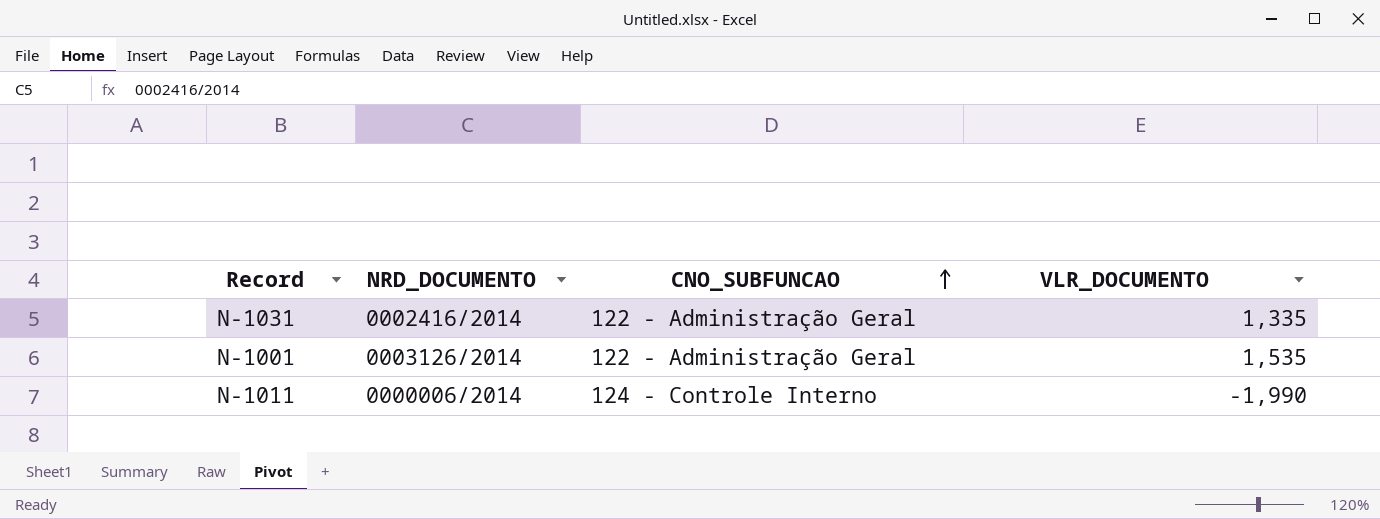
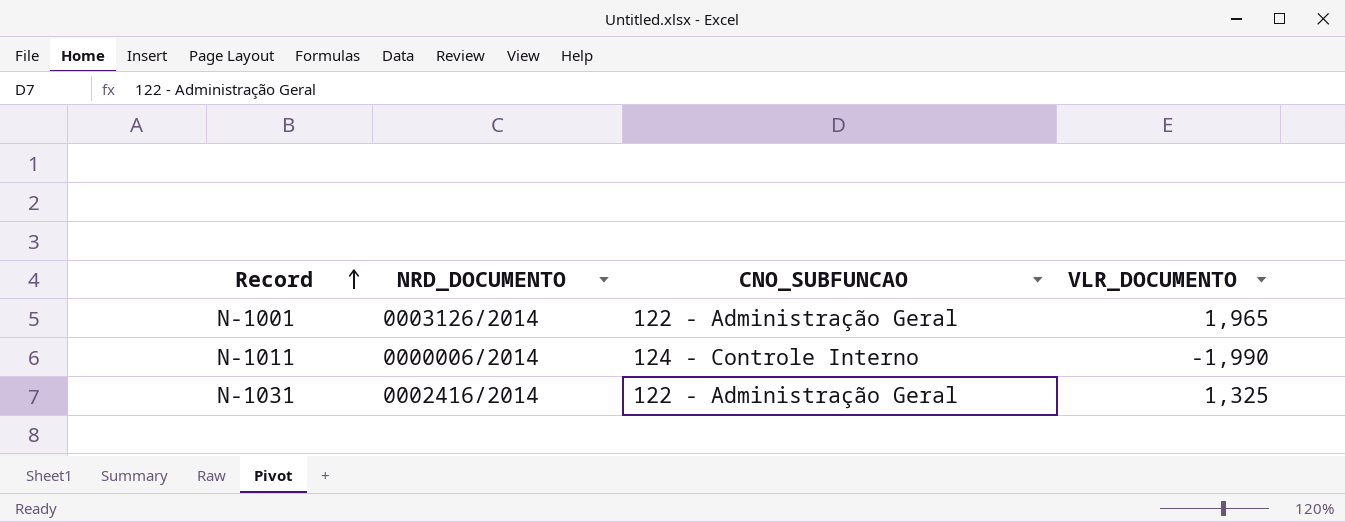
row order: CNO_SUBFUNCAO ascending -> Record ascending
N-1001 | VLR_DOCUMENTO: 1,535 -> 1,965
N-1031 | VLR_DOCUMENTO: 1,335 -> 1,325

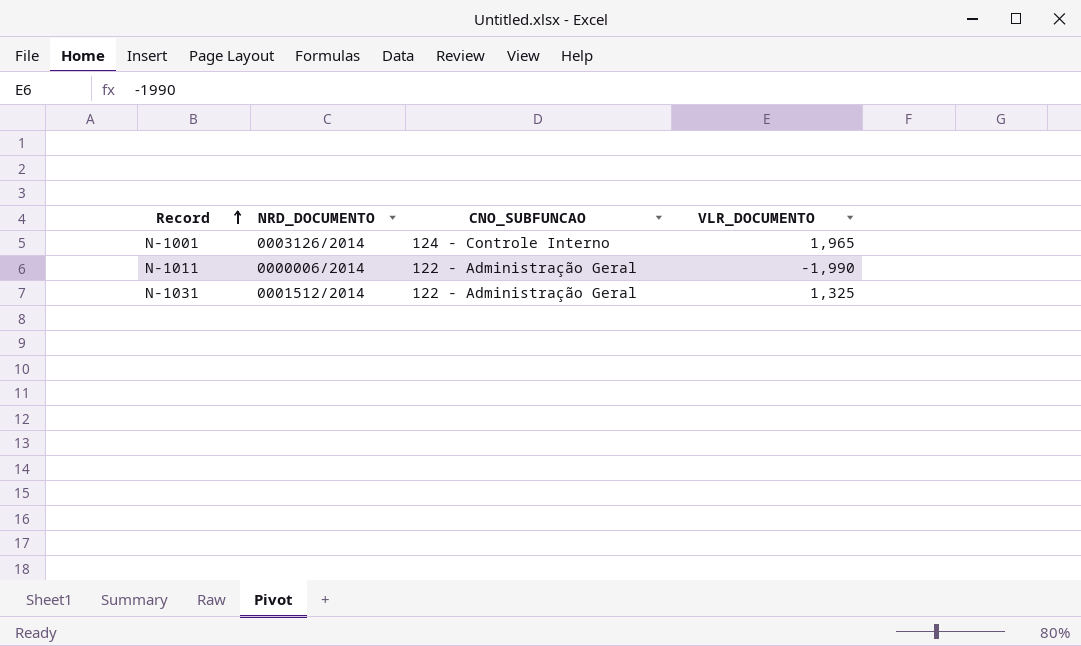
N-1001 | CNO_SUBFUNCAO: 122 - Administração Geral -> 124 - Controle Interno
N-1011 | CNO_SUBFUNCAO: 124 - Controle Interno -> 122 - Administração Geral
N-1031 | NRD_DOCUMENTO: 0002416/2014 -> 0001512/2014

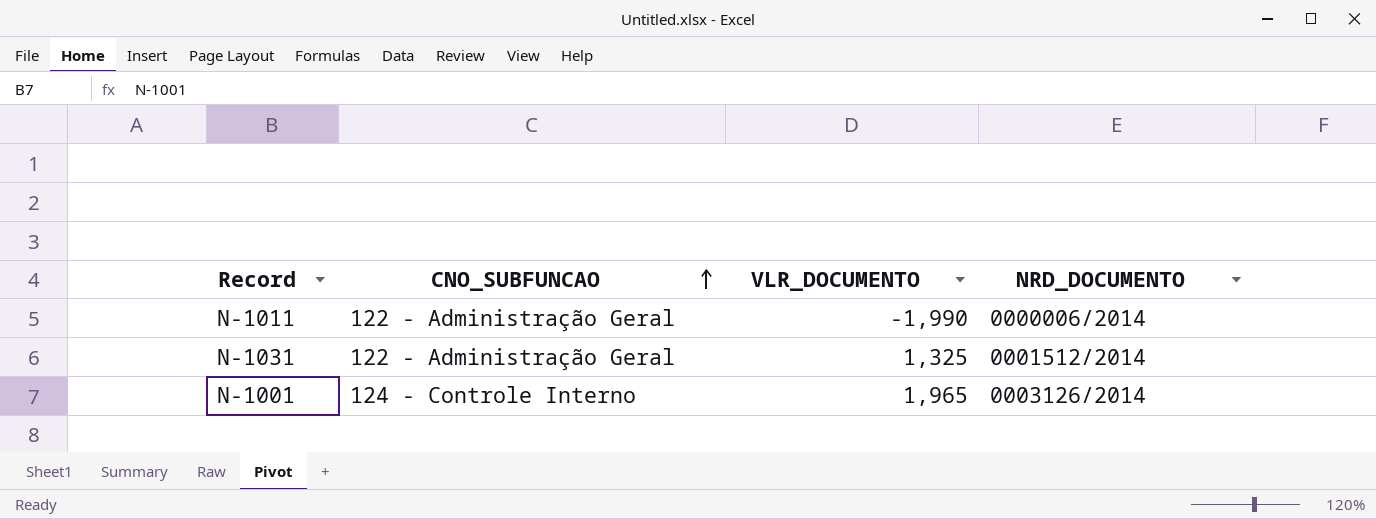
row order: Record ascending -> CNO_SUBFUNCAO ascending
column NRD_DOCUMENTO | position: 2 -> 4

